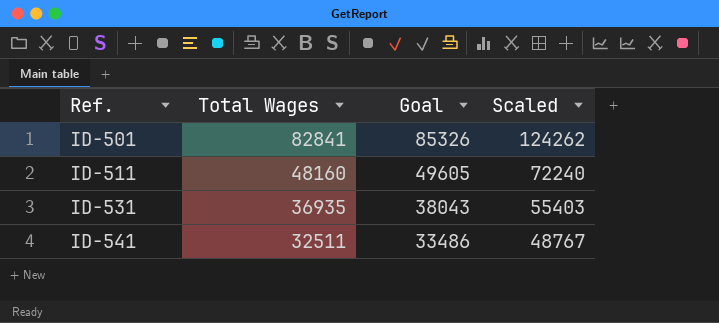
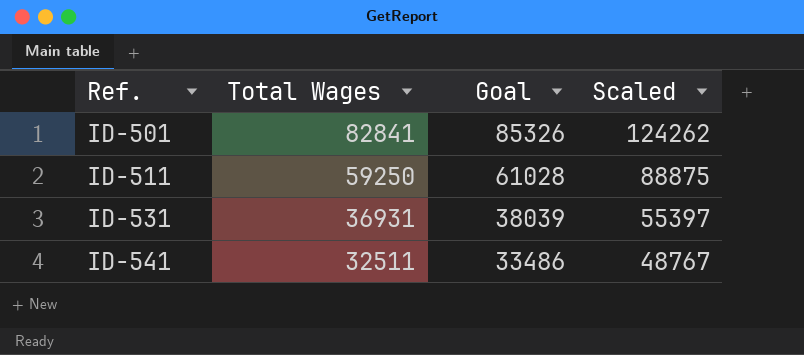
ID-511 | Total Wages: 48160 -> 59250
ID-511 | Goal: 49605 -> 61028
ID-511 | Scaled: 72240 -> 88875
ID-531 | Total Wages: 36935 -> 36931
ID-531 | Goal: 38043 -> 38039
ID-531 | Scaled: 55403 -> 55397

